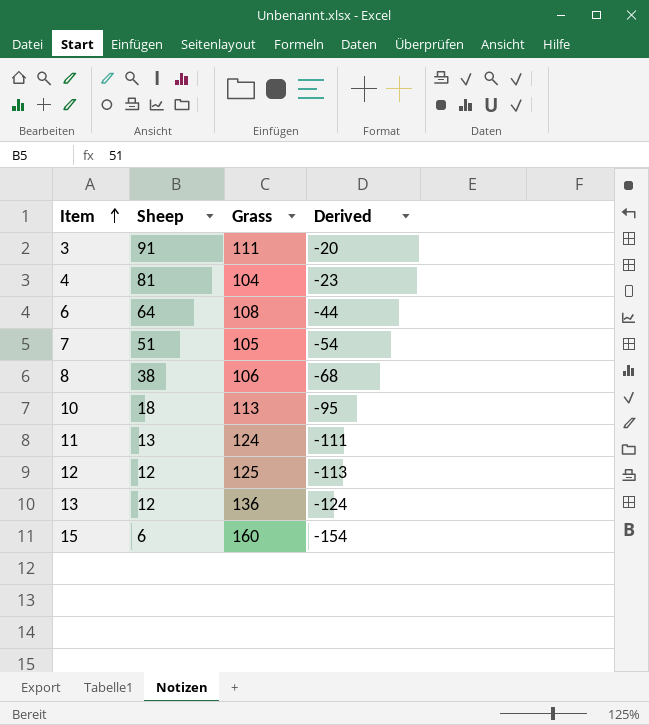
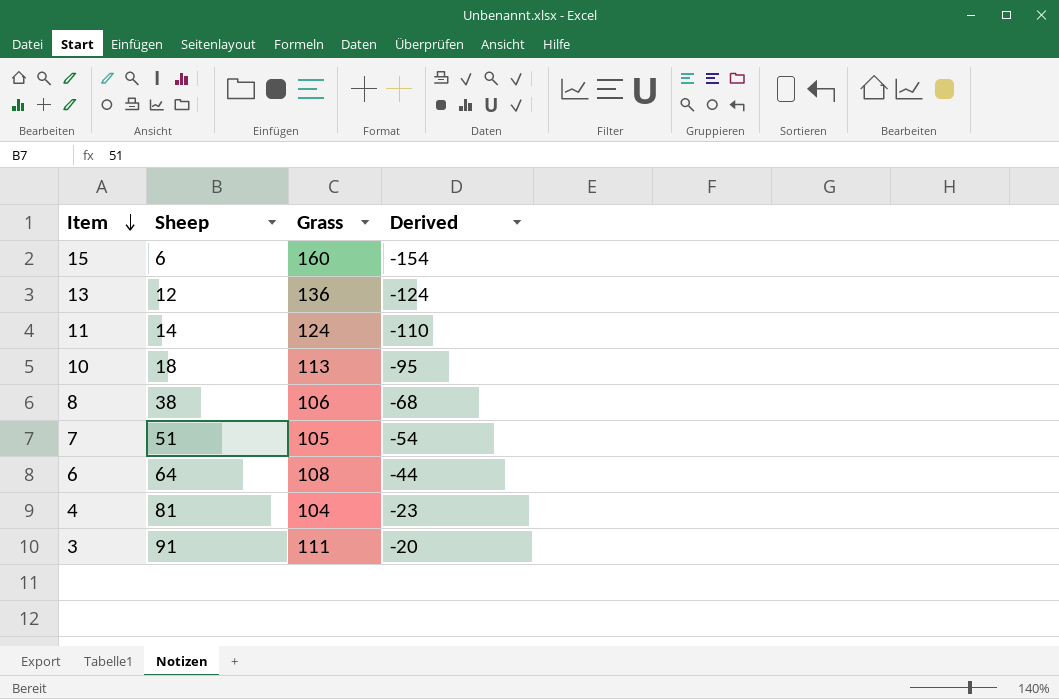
row order: Item ascending -> Item descending
row 12: 12 | 125 | -113 -> none
11 | Sheep: 13 -> 14
11 | Derived: -111 -> -110

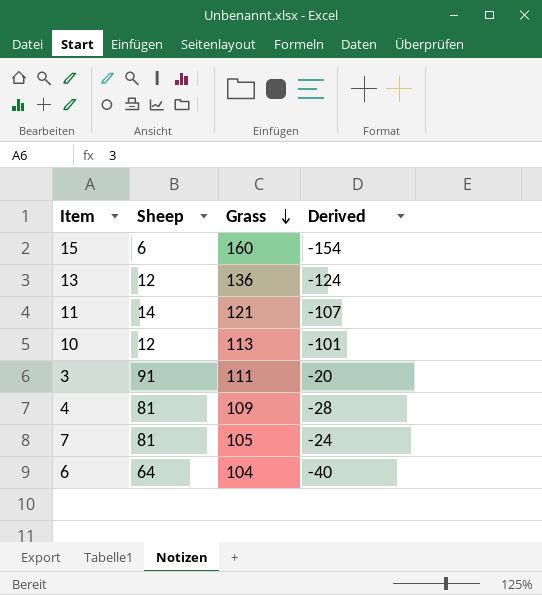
row order: Item descending -> Grass descending
row 8: 38 | 106 | -68 -> none
11 | Grass: 124 -> 121
11 | Derived: -110 -> -107
10 | Sheep: 18 -> 12
10 | Derived: -95 -> -101
4 | Grass: 104 -> 109
4 | Derived: -23 -> -28
7 | Sheep: 51 -> 81
7 | Derived: -54 -> -24
6 | Grass: 108 -> 104
6 | Derived: -44 -> -40

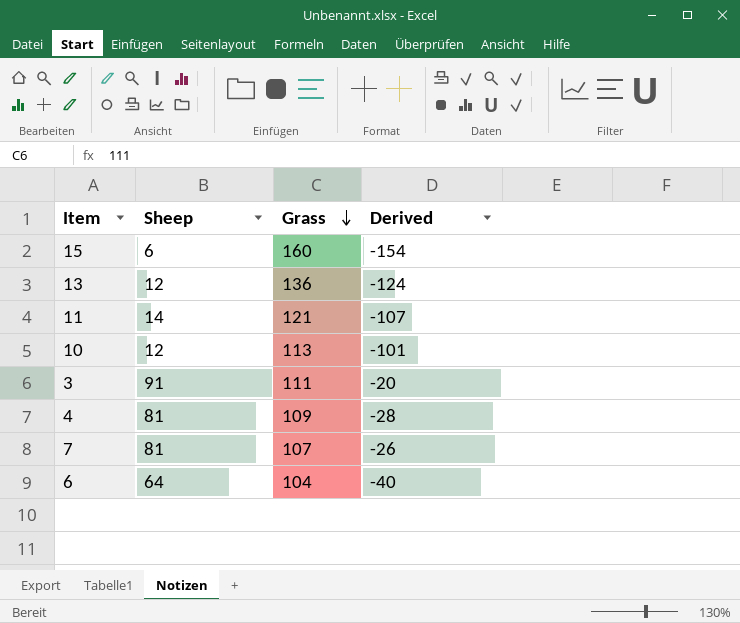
7 | Grass: 105 -> 107
7 | Derived: -24 -> -26

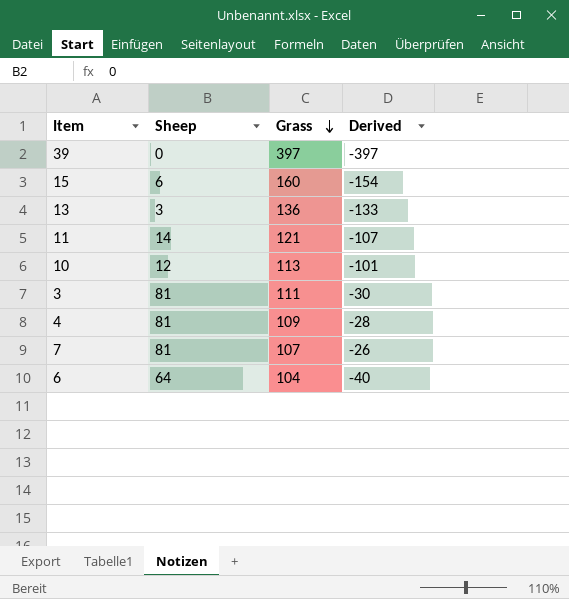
row 39: none -> 0 | 397 | -397
13 | Sheep: 12 -> 3
13 | Derived: -124 -> -133
3 | Sheep: 91 -> 81
3 | Derived: -20 -> -30

